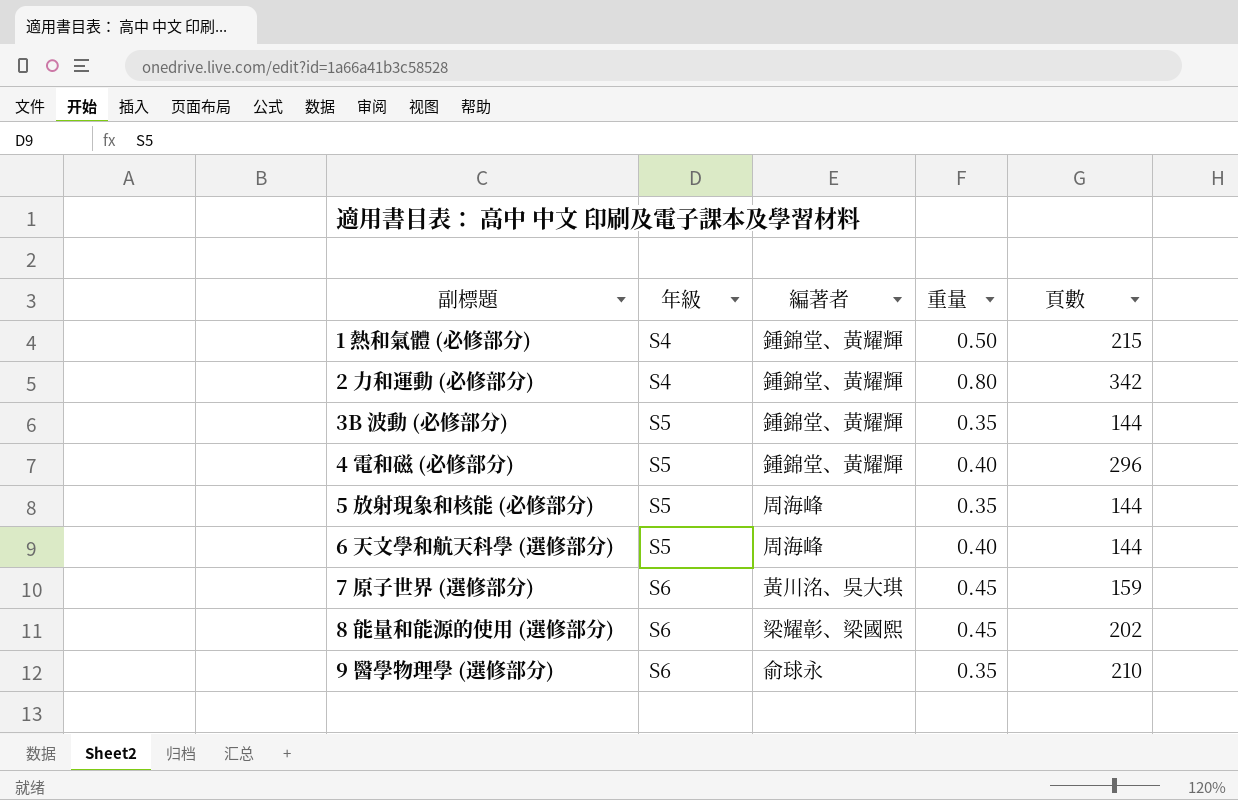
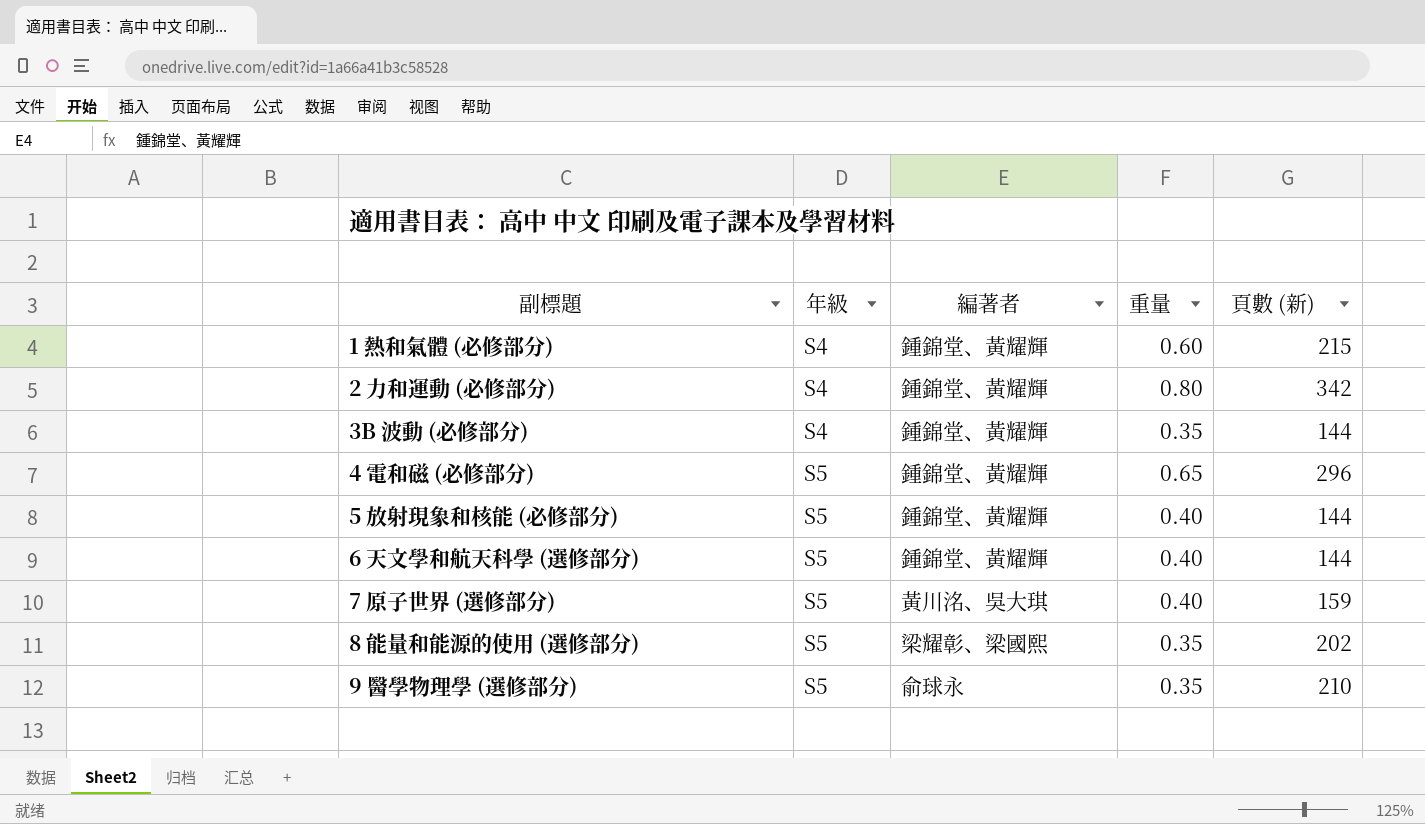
column name: 頁數 -> 頁數 (新)
1 熱和氣體 (必修部分) | 重量: 0.50 -> 0.60
3B 波動 (必修部分) | 年級: S5 -> S4
4 電和磁 (必修部分) | 重量: 0.40 -> 0.65
5 放射現象和核能 (必修部分) | 編著者: 周海峰 -> 鍾錦堂、黃耀輝
5 放射現象和核能 (必修部分) | 重量: 0.35 -> 0.40
6 天文學和航天科學 (選修部分) | 編著者: 周海峰 -> 鍾錦堂、黃耀輝
7 原子世界 (選修部分) | 年級: S6 -> S5
7 原子世界 (選修部分) | 重量: 0.45 -> 0.40
8 能量和能源的使用 (選修部分) | 年級: S6 -> S5
8 能量和能源的使用 (選修部分) | 重量: 0.45 -> 0.35
9 醫學物理學 (選修部分) | 年級: S6 -> S5

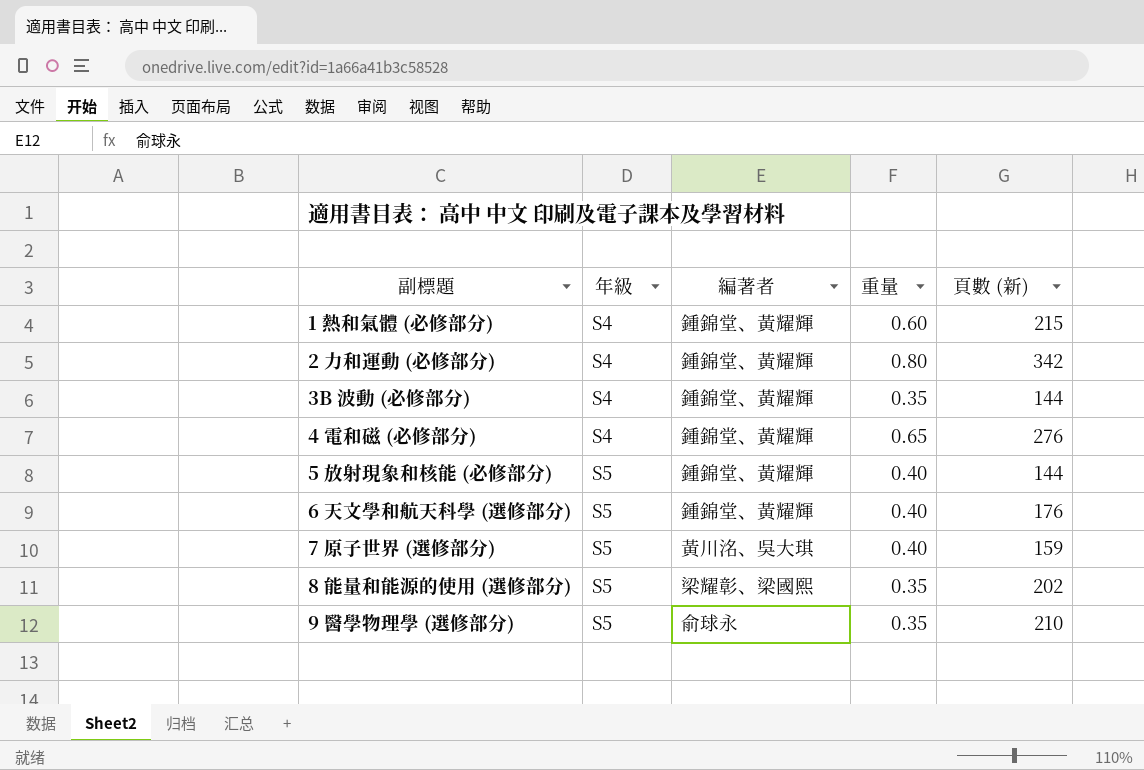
4 電和磁 (必修部分) | 年級: S5 -> S4
4 電和磁 (必修部分) | 頁數 (新): 296 -> 276
6 天文學和航天科學 (選修部分) | 頁數 (新): 144 -> 176

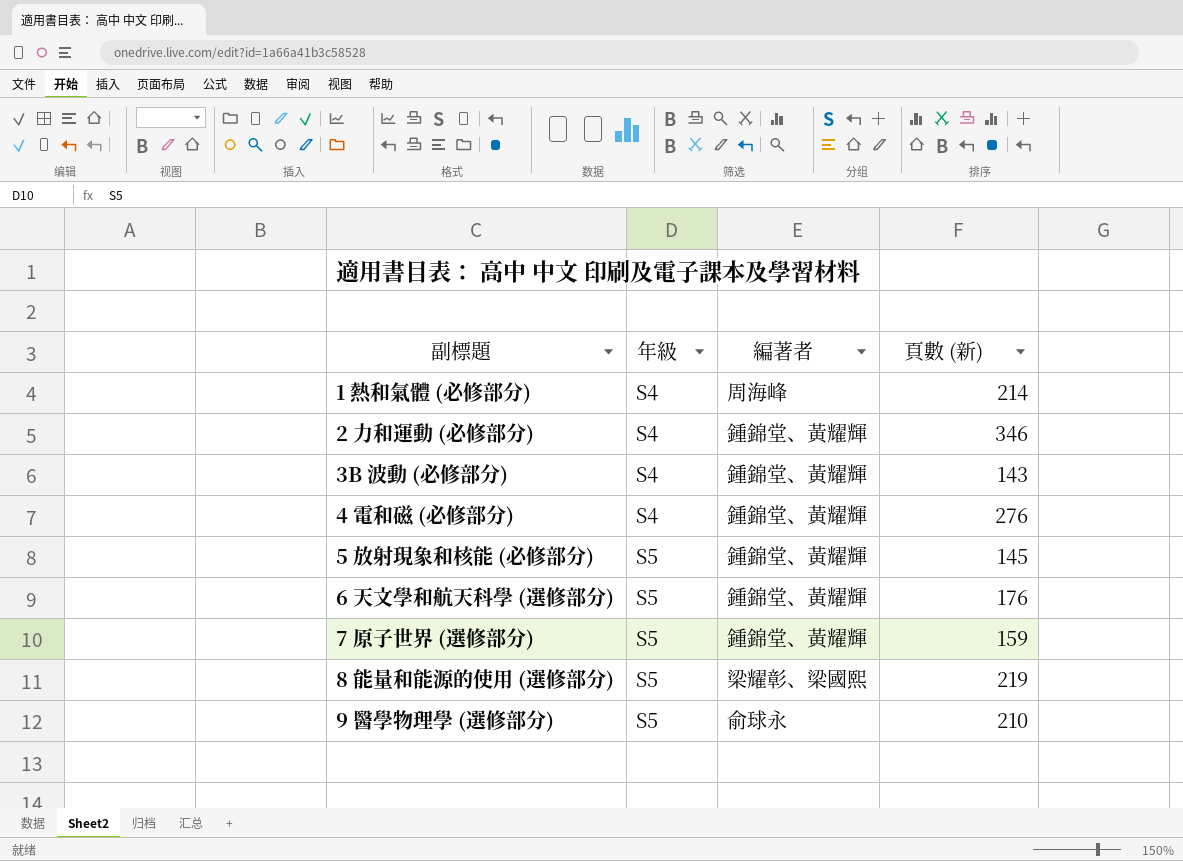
column 重量 | position: 4 -> none
1 熱和氣體 (必修部分) | 編著者: 鍾錦堂、黃耀輝 -> 周海峰
1 熱和氣體 (必修部分) | 頁數 (新): 215 -> 214
2 力和運動 (必修部分) | 頁數 (新): 342 -> 346
3B 波動 (必修部分) | 頁數 (新): 144 -> 143
5 放射現象和核能 (必修部分) | 頁數 (新): 144 -> 145
7 原子世界 (選修部分) | 編著者: 黃川洺、吳大琪 -> 鍾錦堂、黃耀輝
8 能量和能源的使用 (選修部分) | 頁數 (新): 202 -> 219

